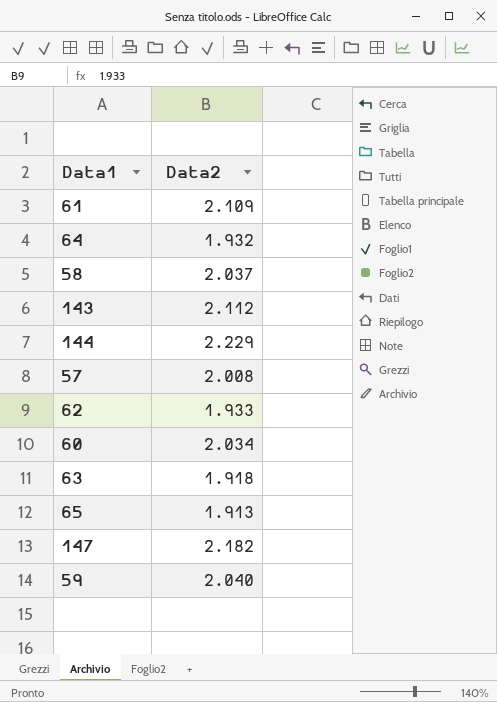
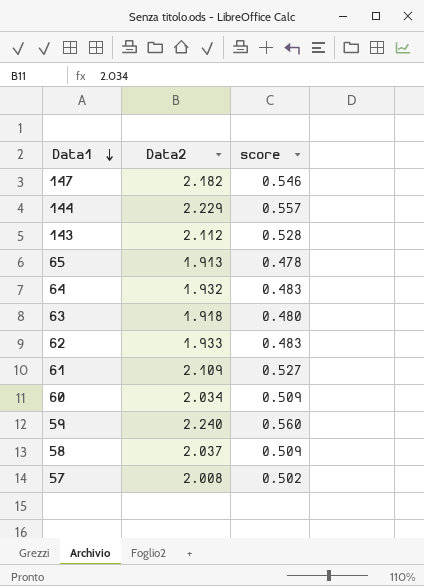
row order: none -> Data1 descending
column score | formula: none -> [Data2] * 0.25
59 | Data2: 2.040 -> 2.240

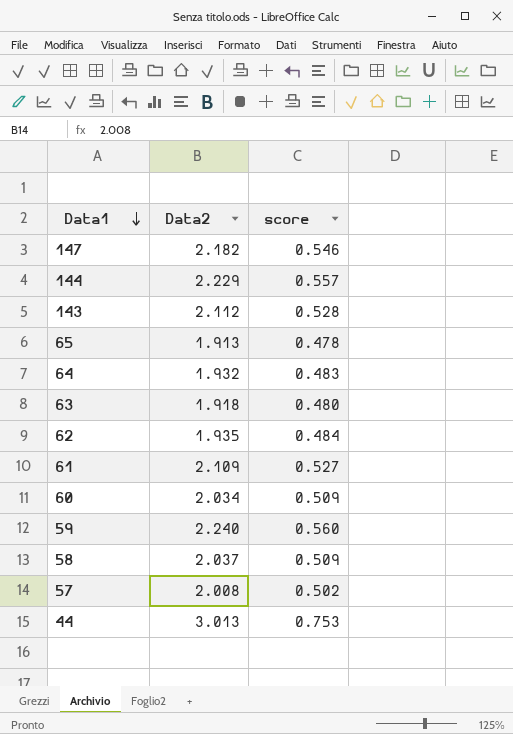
62 | Data2: 1.933 -> 1.935
62 | score: 0.483 -> 0.484
row 44: none -> 3.013 | 0.753

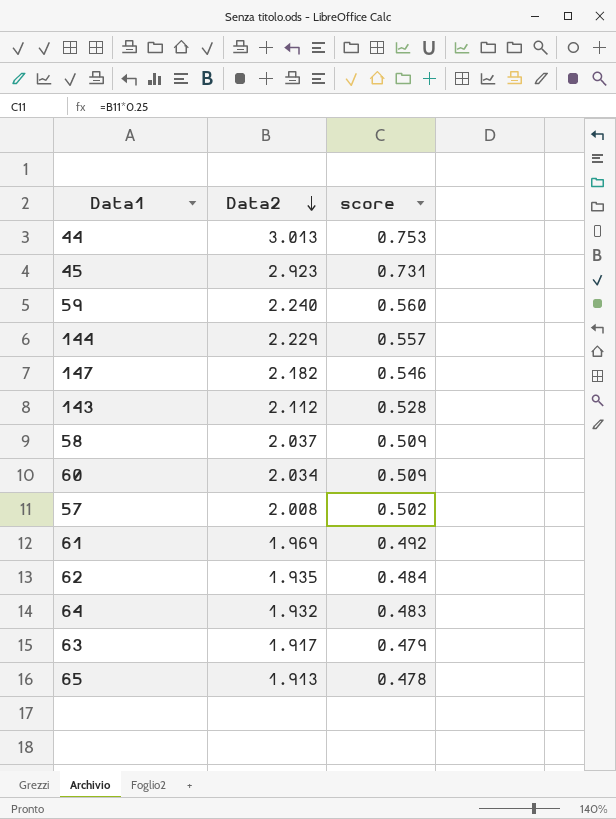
row order: Data1 descending -> Data2 descending
row 45: none -> 2.923 | 0.731
61 | Data2: 2.109 -> 1.969
61 | score: 0.527 -> 0.492
63 | Data2: 1.918 -> 1.917
63 | score: 0.480 -> 0.479

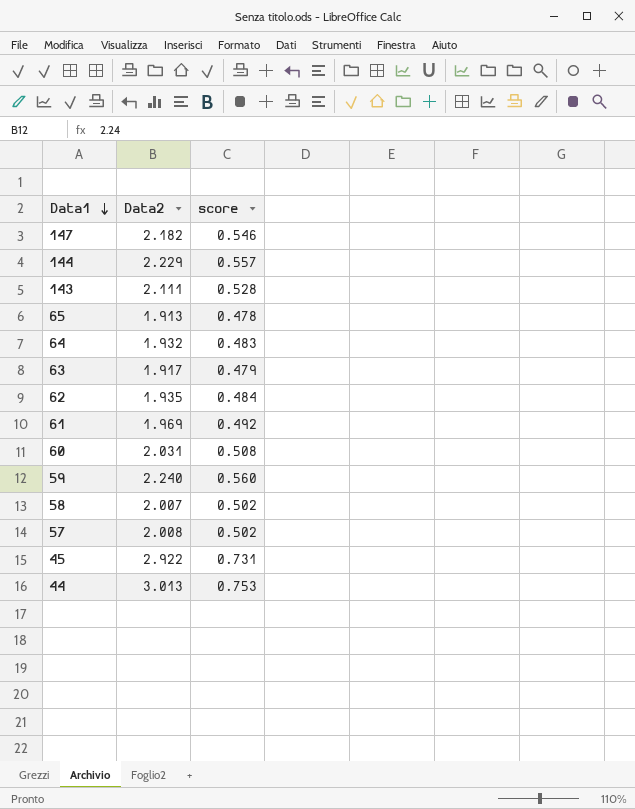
row order: Data2 descending -> Data1 descending
143 | Data2: 2.112 -> 2.111
60 | Data2: 2.034 -> 2.031
60 | score: 0.509 -> 0.508
58 | Data2: 2.037 -> 2.007
58 | score: 0.509 -> 0.502
45 | Data2: 2.923 -> 2.922

